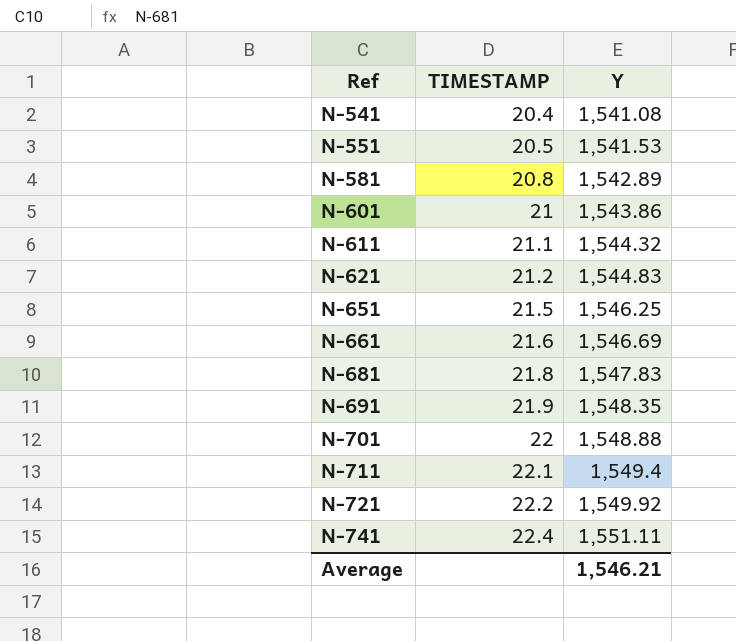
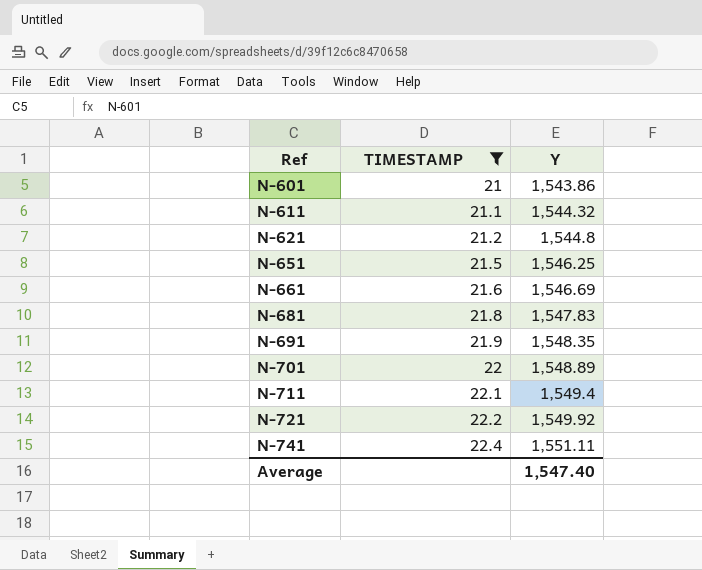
filter: none -> TIMESTAMP >= 21
N-621 | Y: 1,544.83 -> 1,544.8
N-701 | Y: 1,548.88 -> 1,548.89
Average | Y: 1,546.21 -> 1,547.40

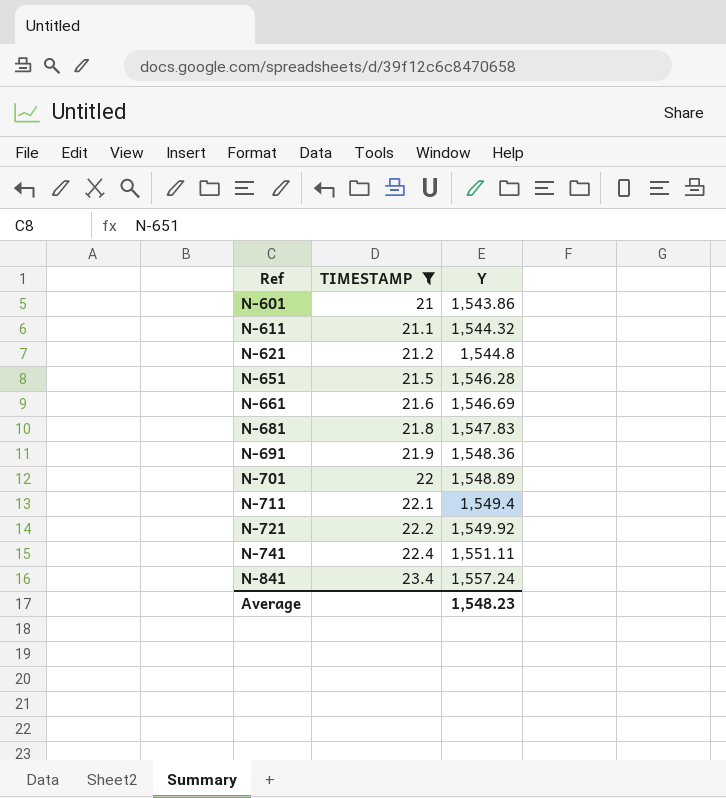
N-651 | Y: 1,546.25 -> 1,546.28
N-691 | Y: 1,548.35 -> 1,548.36
row N-841: none -> 23.4 | 1,557.24
Average | Y: 1,547.40 -> 1,548.23

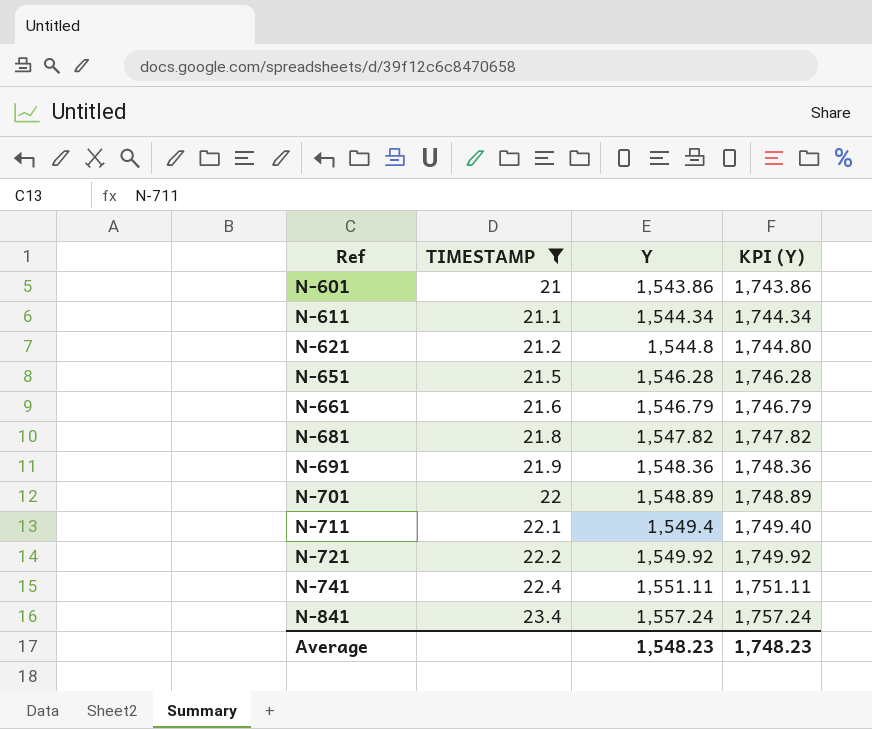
column KPI (Y) | formula: none -> [Y] + 200
N-611 | Y: 1,544.32 -> 1,544.34
N-661 | Y: 1,546.69 -> 1,546.79
N-681 | Y: 1,547.83 -> 1,547.82

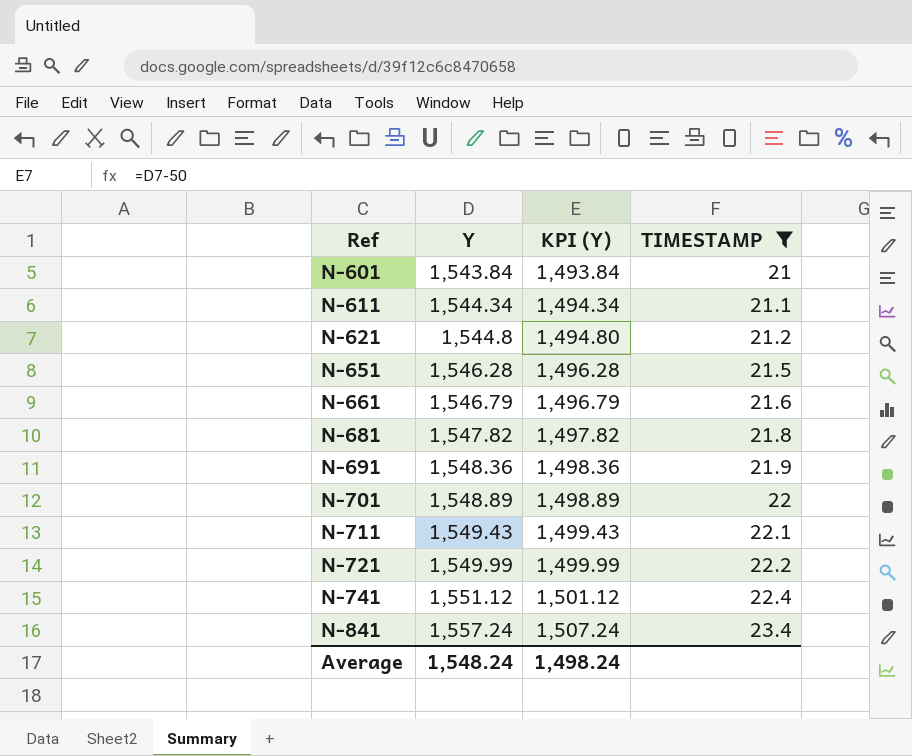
column KPI (Y) | formula: [Y] + 200 -> [Y] - 50
column TIMESTAMP | position: 2 -> 4
N-601 | Y: 1,543.86 -> 1,543.84
N-711 | Y: 1,549.4 -> 1,549.43
N-721 | Y: 1,549.92 -> 1,549.99
N-741 | Y: 1,551.11 -> 1,551.12
Average | Y: 1,548.23 -> 1,548.24
Average | KPI (Y): 1,748.23 -> 1,498.24

